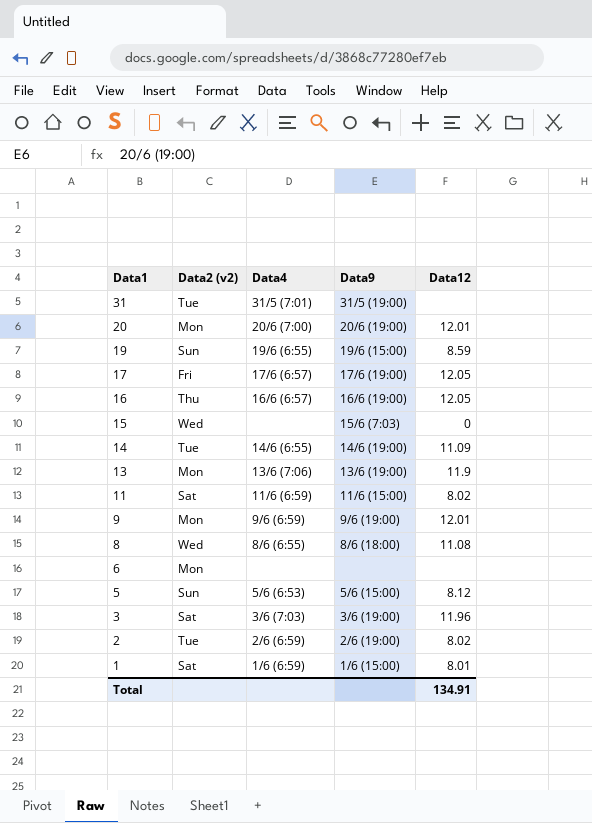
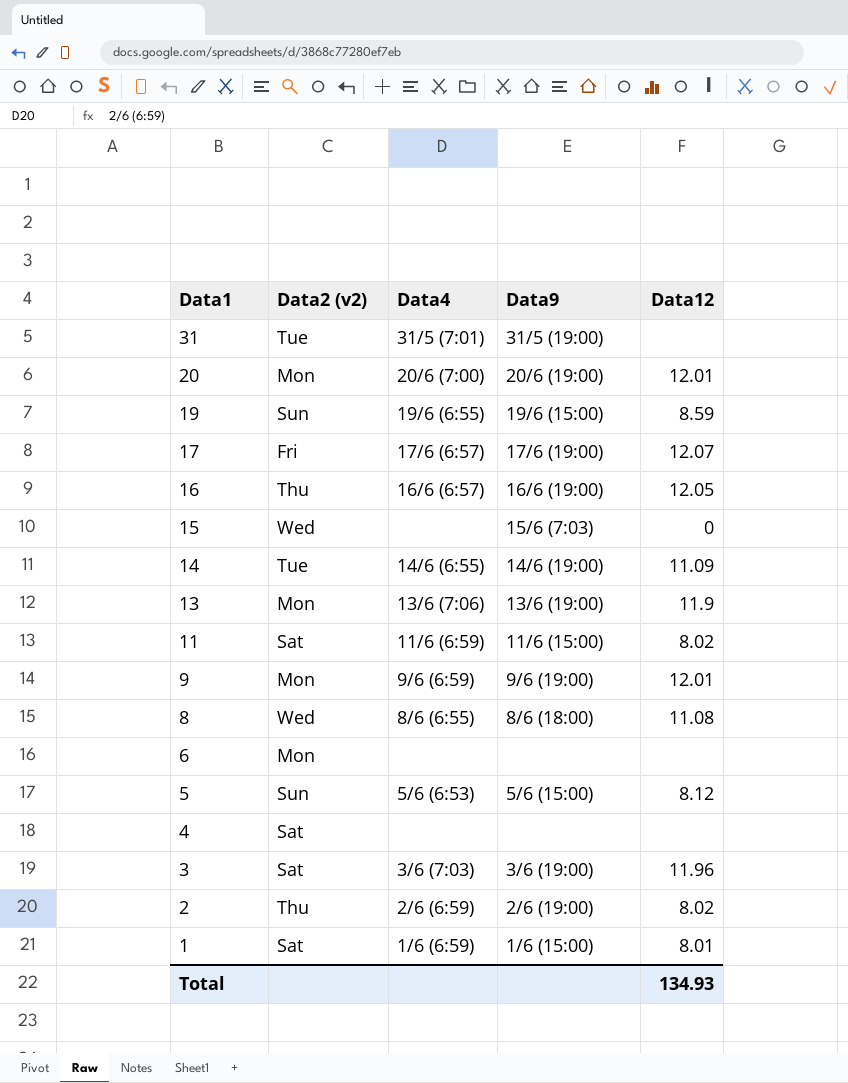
17 | Data12: 12.05 -> 12.07
row 4: none -> Sat | none | none | none
2 | Data2 (v2): Tue -> Thu
Total | Data12: 134.91 -> 134.93

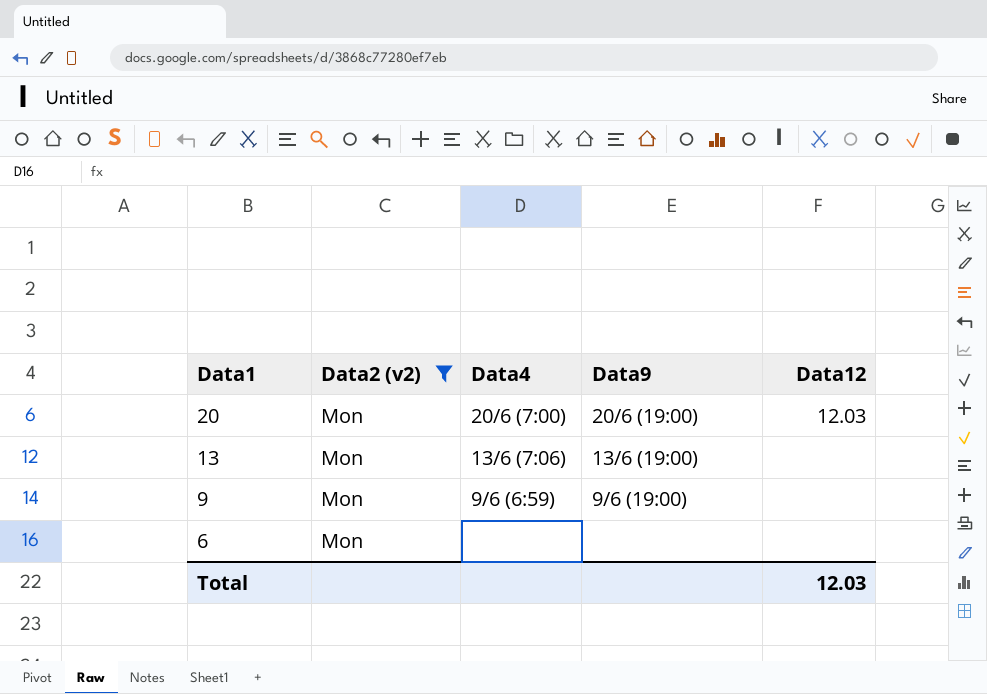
filter: none -> Data2 (v2) = Mon
20 | Data12: 12.01 -> 12.03
13 | Data12: 11.9 -> none
9 | Data12: 12.01 -> none
Total | Data12: 134.93 -> 12.03

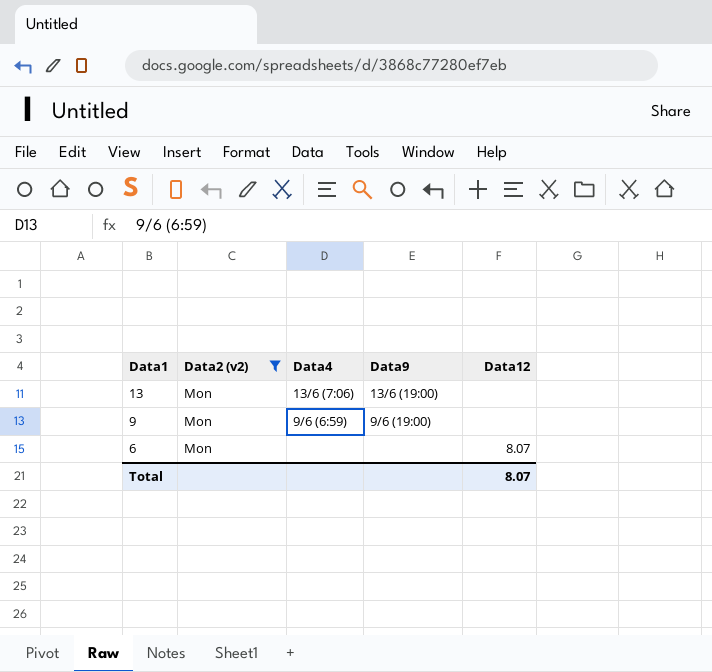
row 20: Mon | 20/6 (7:00) | 20/6 (19:00) | 12.03 -> none
6 | Data12: none -> 8.07
Total | Data12: 12.03 -> 8.07

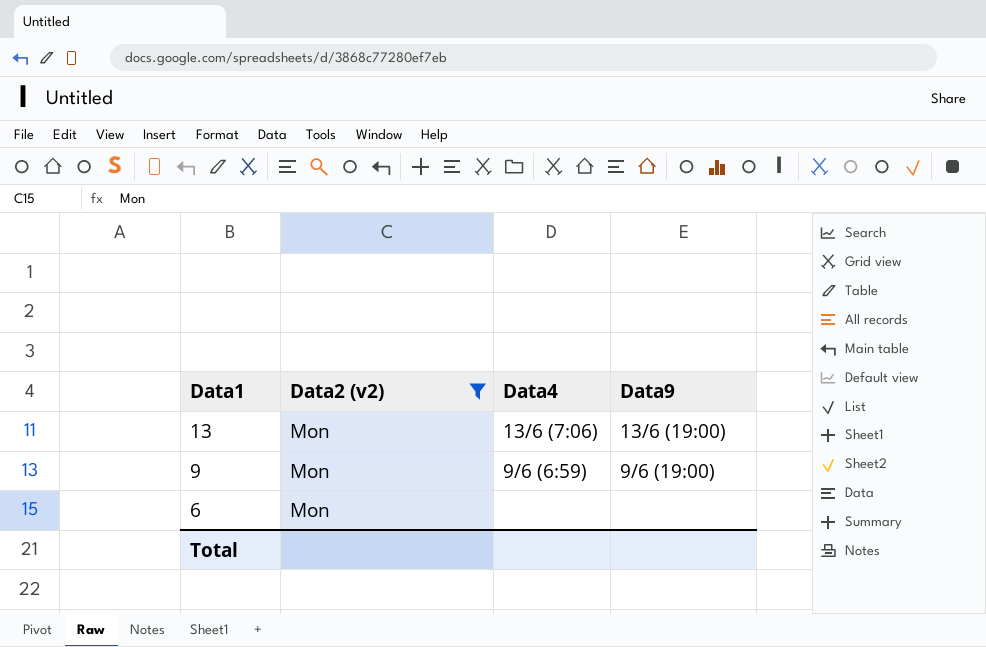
column Data12 | position: 5 -> none

